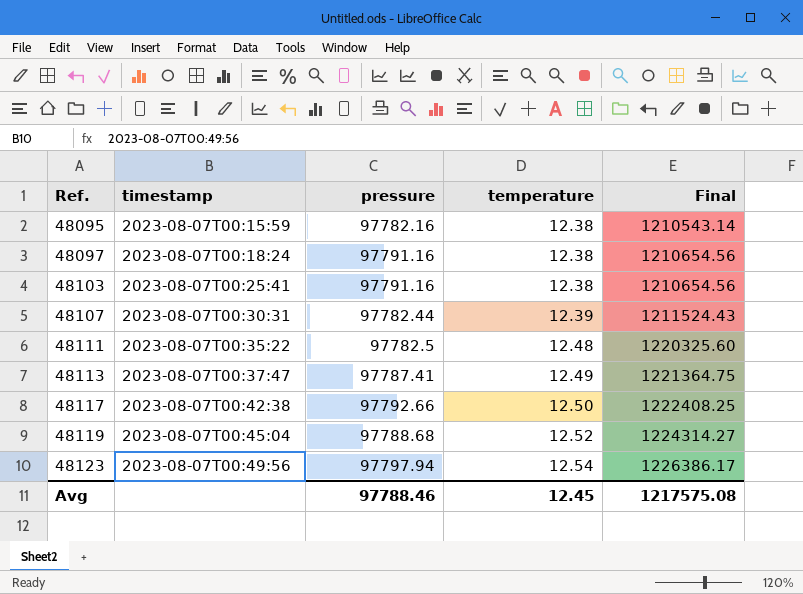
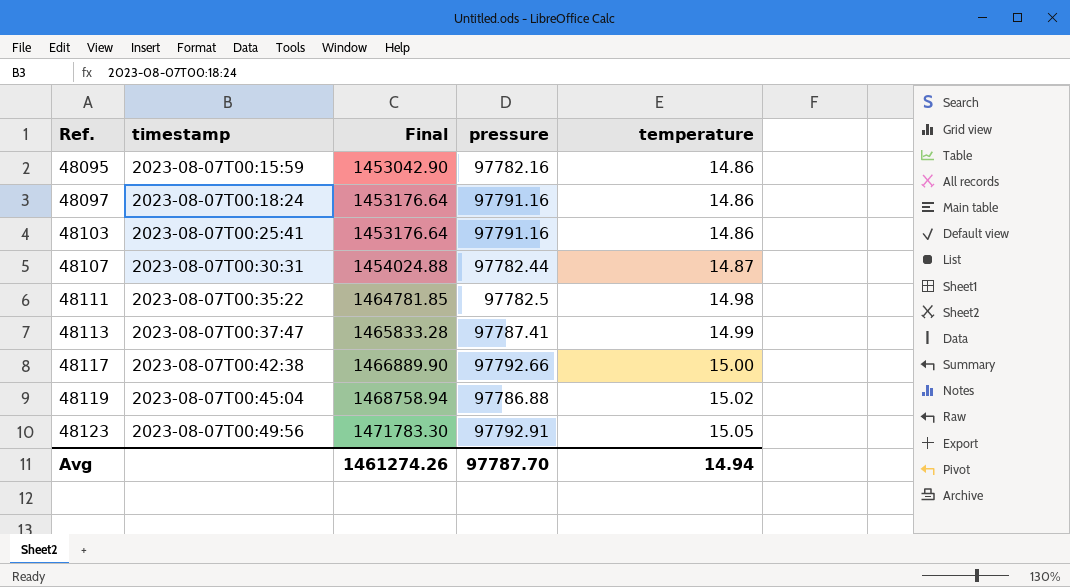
column Final | position: 5 -> 3
48095 | Final: 1210543.14 -> 1453042.90
48095 | temperature: 12.38 -> 14.86
48097 | Final: 1210654.56 -> 1453176.64
48097 | temperature: 12.38 -> 14.86
48103 | Final: 1210654.56 -> 1453176.64
48103 | temperature: 12.38 -> 14.86
48107 | Final: 1211524.43 -> 1454024.88
48107 | temperature: 12.39 -> 14.87
48111 | Final: 1220325.60 -> 1464781.85
48111 | temperature: 12.48 -> 14.98
48113 | Final: 1221364.75 -> 1465833.28
48113 | temperature: 12.49 -> 14.99
48117 | Final: 1222408.25 -> 1466889.90
48117 | temperature: 12.50 -> 15.00
48119 | Final: 1224314.27 -> 1468758.94
48119 | pressure: 97788.68 -> 97786.88
48119 | temperature: 12.52 -> 15.02
48123 | Final: 1226386.17 -> 1471783.30
48123 | pressure: 97797.94 -> 97792.91
48123 | temperature: 12.54 -> 15.05
Avg | Final: 1217575.08 -> 1461274.26
Avg | pressure: 97788.46 -> 97787.70
Avg | temperature: 12.45 -> 14.94

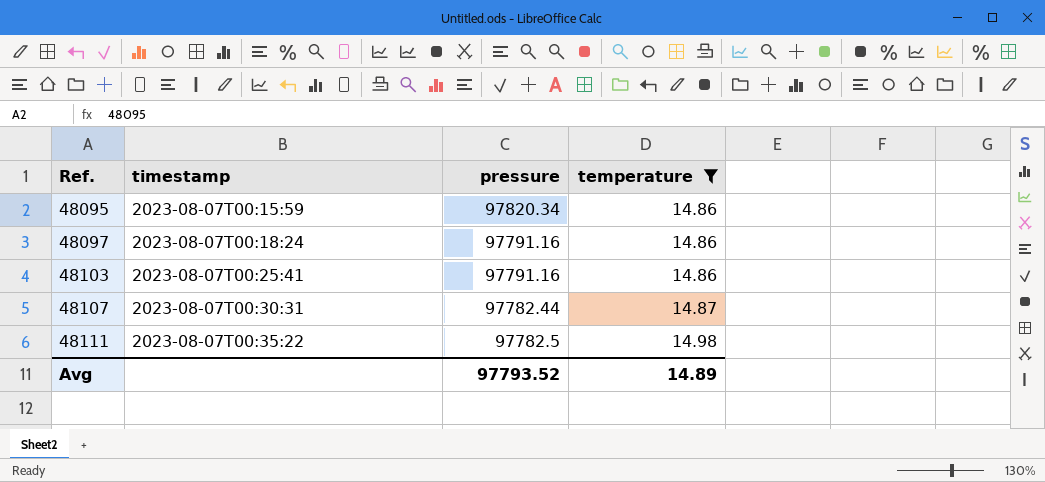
filter: none -> temperature <= 14.98
column Final | formula: [pressure] * [temperature] -> none
48095 | pressure: 97782.16 -> 97820.34
Avg | pressure: 97787.70 -> 97793.52
Avg | temperature: 14.94 -> 14.89

